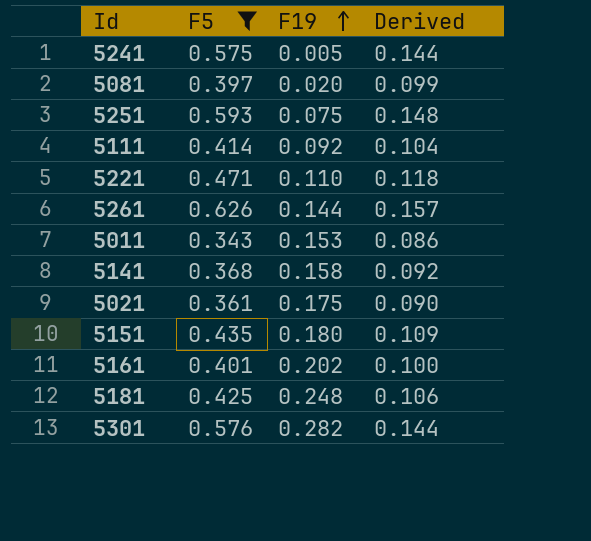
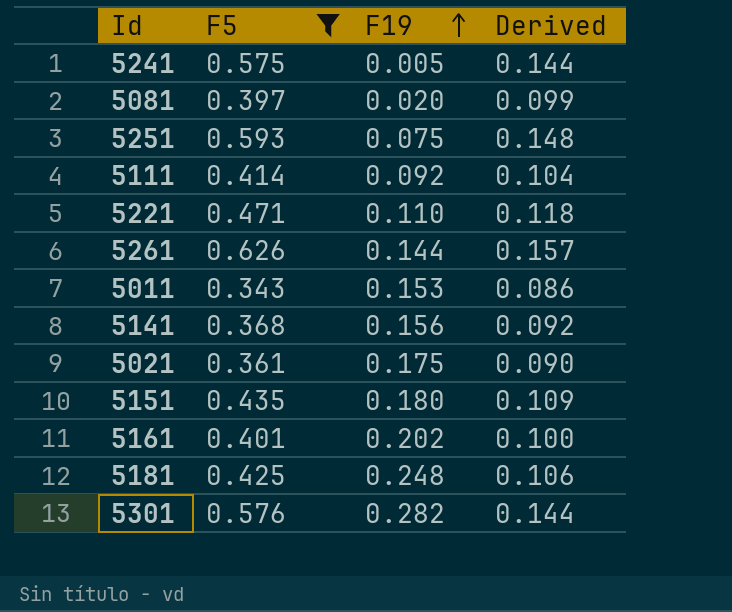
5141 | F19: 0.158 -> 0.156

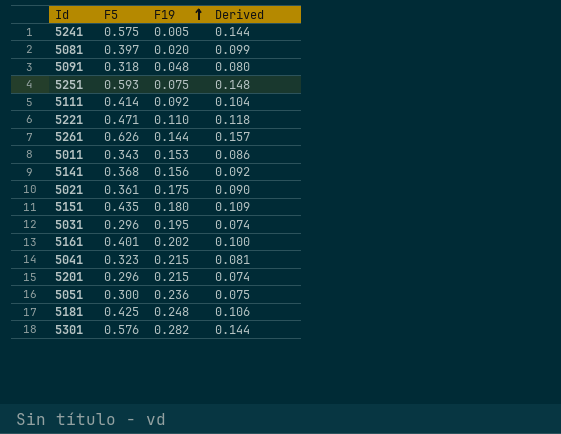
filter: F5 >= 0.343 -> none

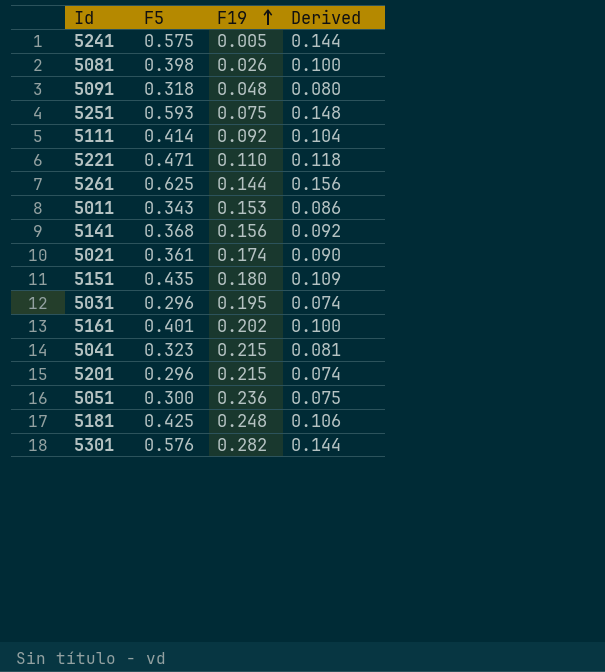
5081 | F5: 0.397 -> 0.398
5081 | F19: 0.020 -> 0.026
5081 | Derived: 0.099 -> 0.100
5261 | F5: 0.626 -> 0.625
5261 | Derived: 0.157 -> 0.156
5021 | F19: 0.175 -> 0.174

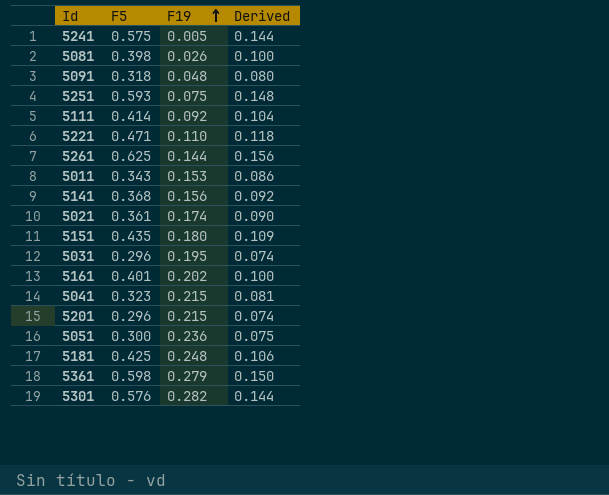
row 5361: none -> 0.598 | 0.279 | 0.150

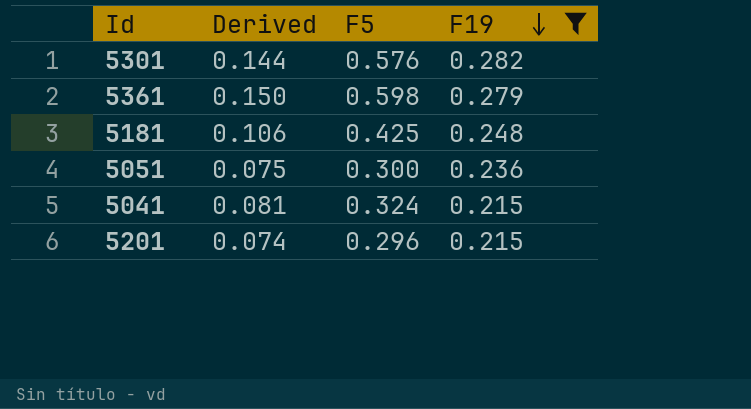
filter: none -> F19 >= 0.215
row order: F19 ascending -> F19 descending
column Derived | position: 4 -> 2
5041 | F5: 0.323 -> 0.324

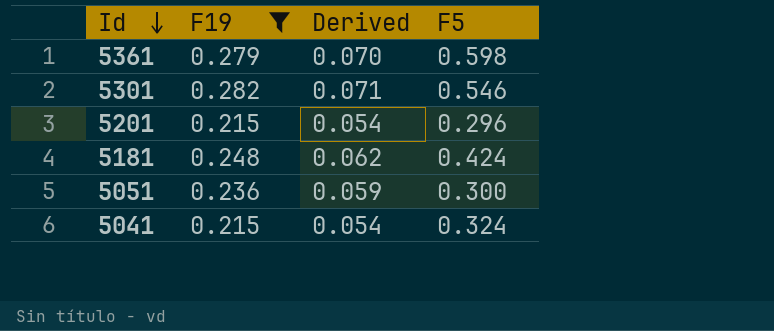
row order: F19 descending -> Id descending
column F19 | position: 4 -> 2
column Derived | formula: [F5] * 0.25 -> [F19] * 0.25
5301 | F5: 0.576 -> 0.546
5181 | F5: 0.425 -> 0.424

